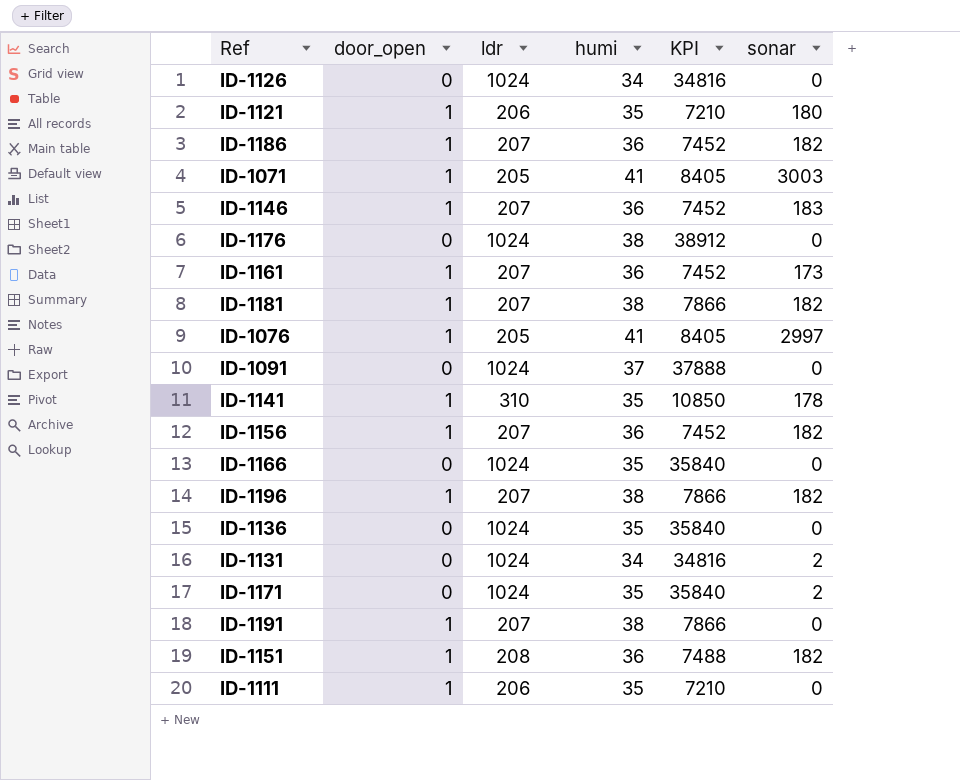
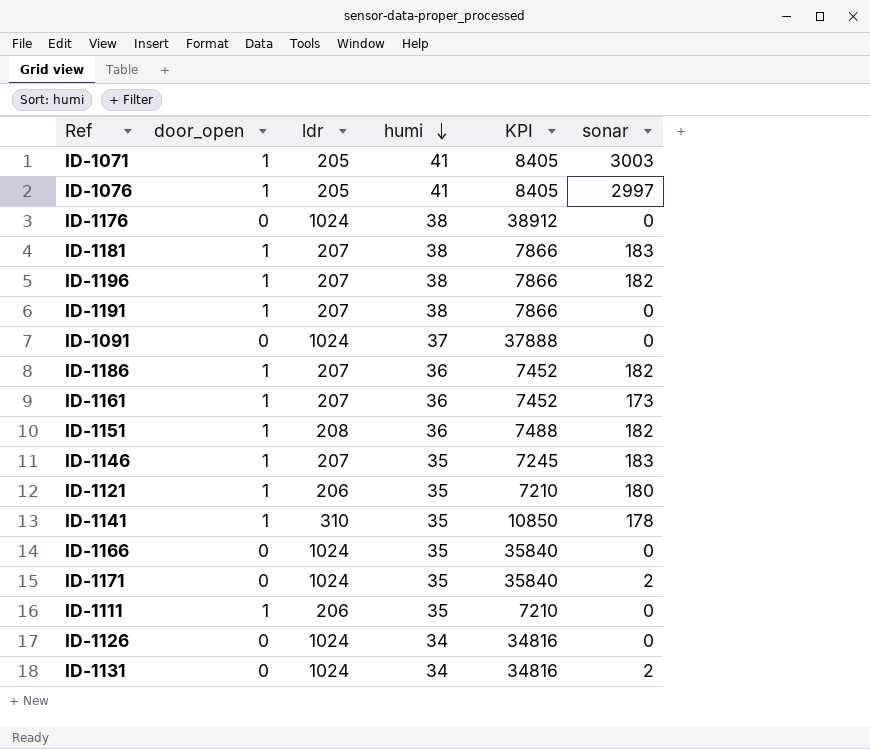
row order: none -> humi descending
row ID-1156: 1 | 207 | 36 | 7452 | 182 -> none
row ID-1136: 0 | 1024 | 35 | 35840 | 0 -> none
ID-1181 | sonar: 182 -> 183
ID-1146 | humi: 36 -> 35
ID-1146 | KPI: 7452 -> 7245

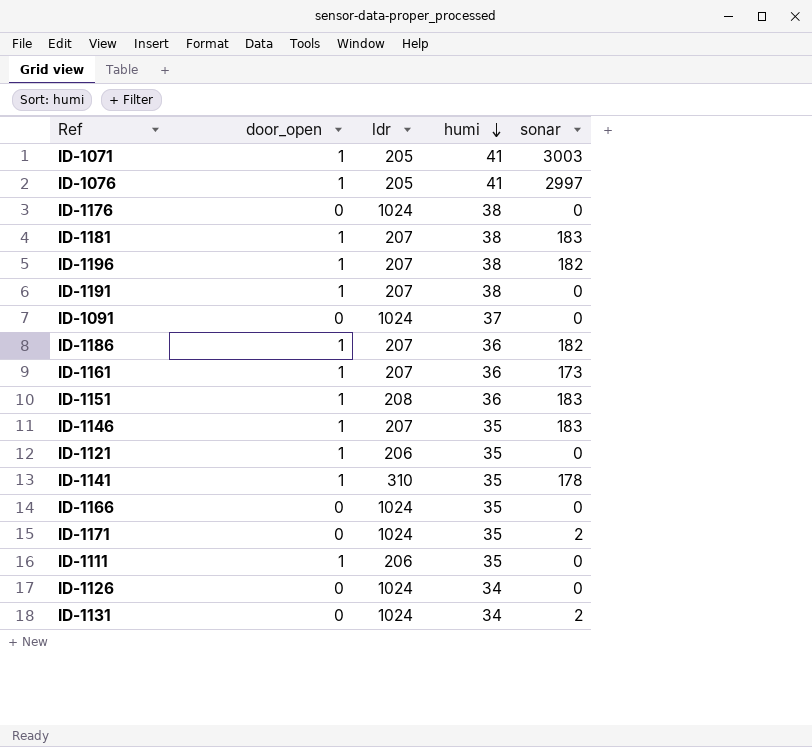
column KPI | formula: [ldr] * [humi] -> none
ID-1151 | sonar: 182 -> 183
ID-1121 | sonar: 180 -> 0

